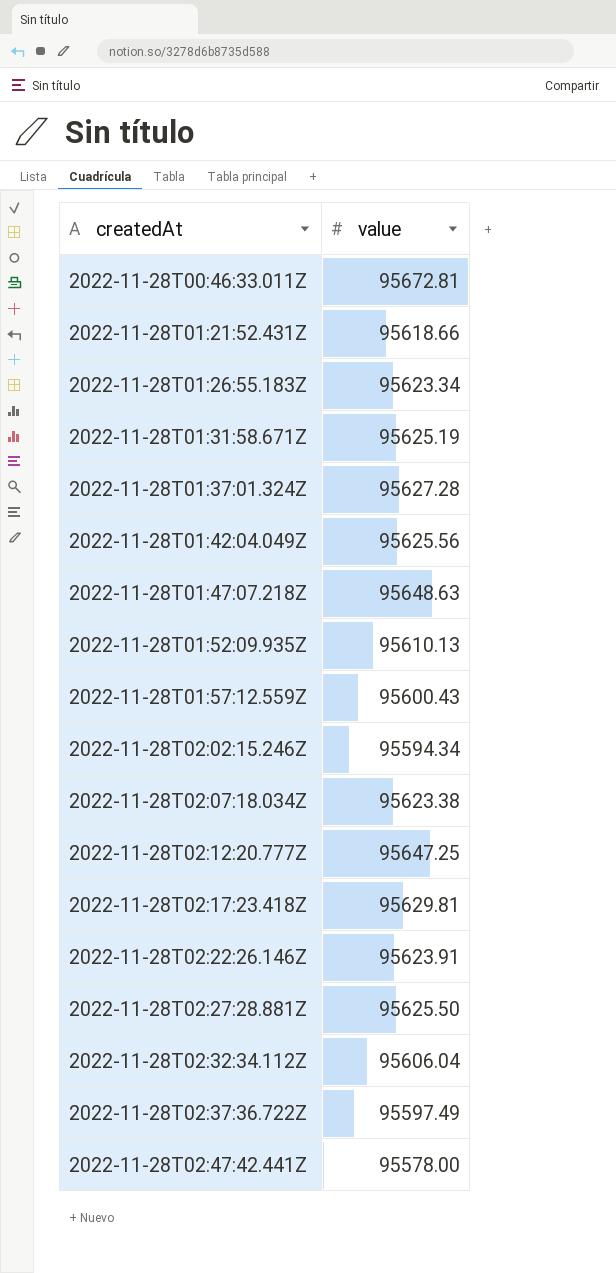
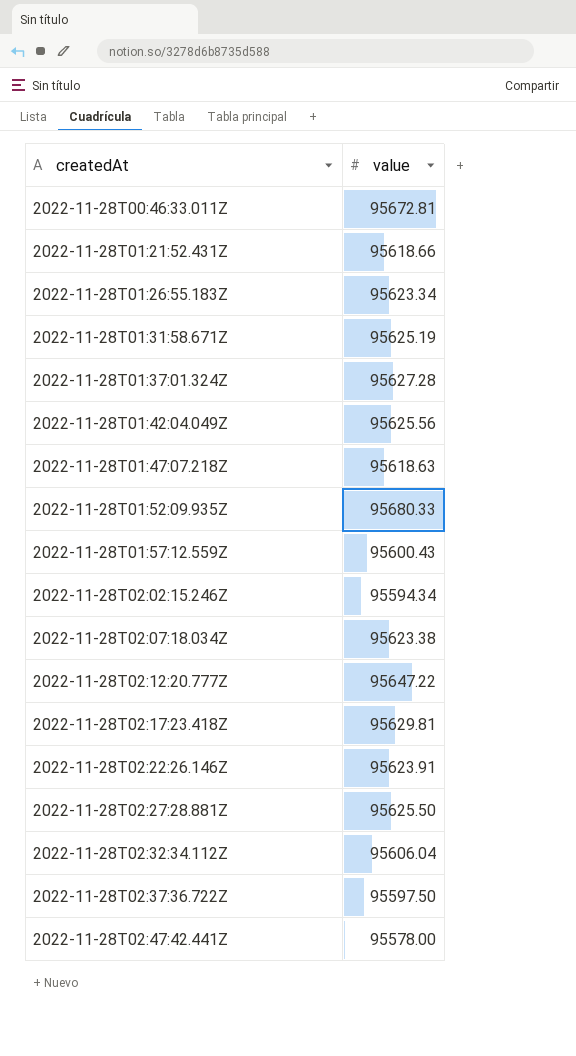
2022-11-28T01:47:07.218Z | value: 95648.63 -> 95618.63
2022-11-28T01:52:09.935Z | value: 95610.13 -> 95680.33
2022-11-28T02:12:20.777Z | value: 95647.25 -> 95647.22
2022-11-28T02:37:36.722Z | value: 95597.49 -> 95597.50

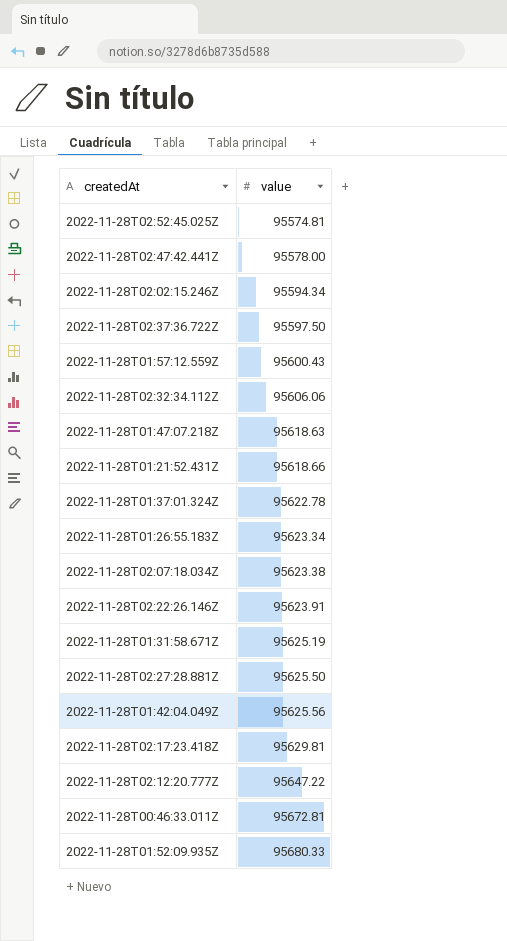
row order: createdAt ascending -> value ascending
row 2022-11-28T02:52:45.025Z: none -> 95574.81
2022-11-28T02:32:34.112Z | value: 95606.04 -> 95606.06
2022-11-28T01:37:01.324Z | value: 95627.28 -> 95622.78

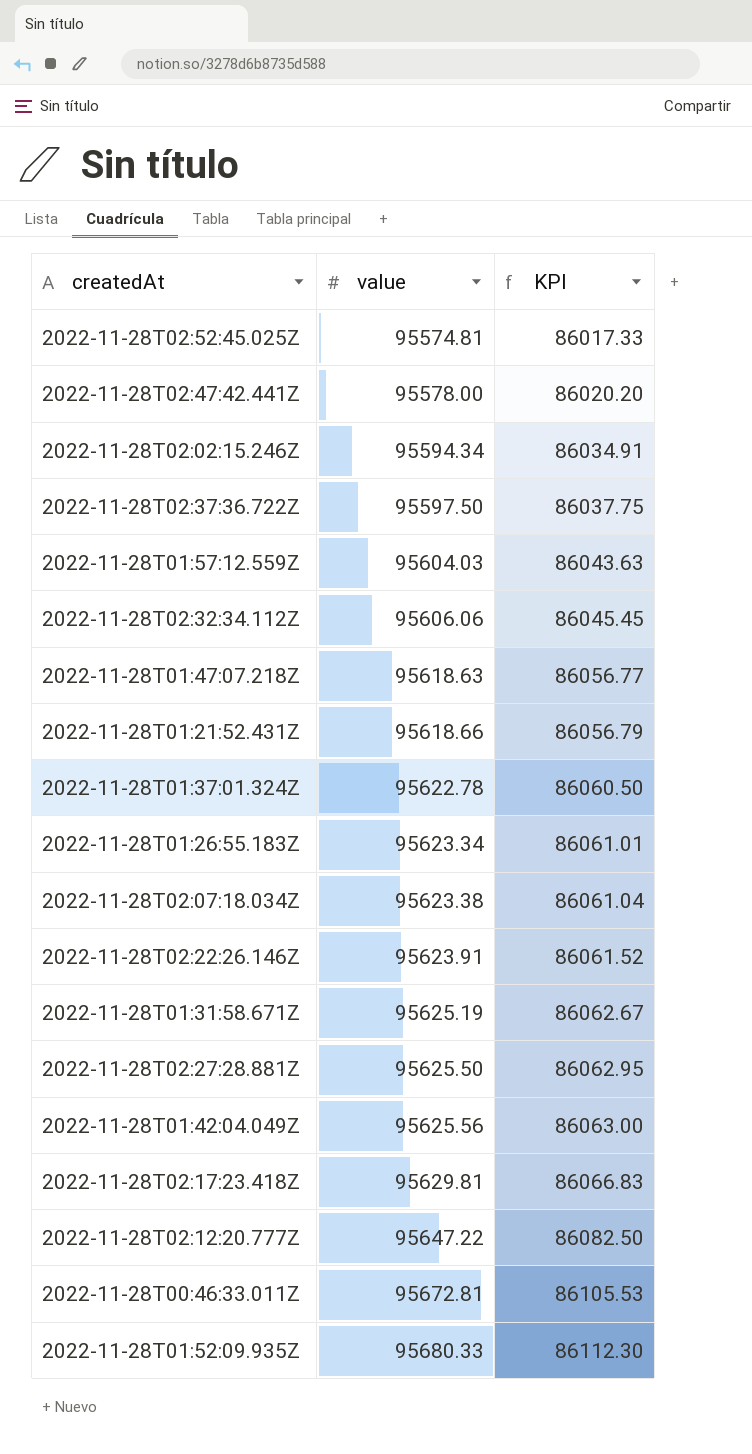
column KPI | formula: none -> [value] * 0.9
2022-11-28T01:57:12.559Z | value: 95600.43 -> 95604.03

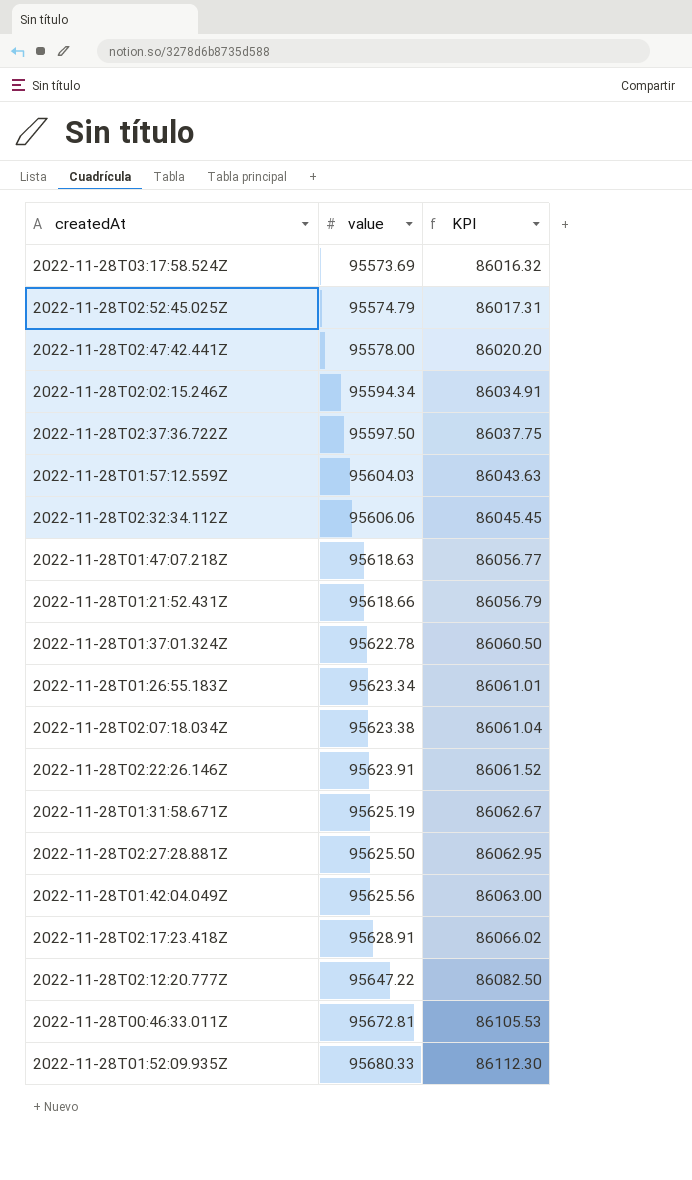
row 2022-11-28T03:17:58.524Z: none -> 95573.69 | 86016.32
2022-11-28T02:52:45.025Z | value: 95574.81 -> 95574.79
2022-11-28T02:52:45.025Z | KPI: 86017.33 -> 86017.31
2022-11-28T02:17:23.418Z | value: 95629.81 -> 95628.91
2022-11-28T02:17:23.418Z | KPI: 86066.83 -> 86066.02

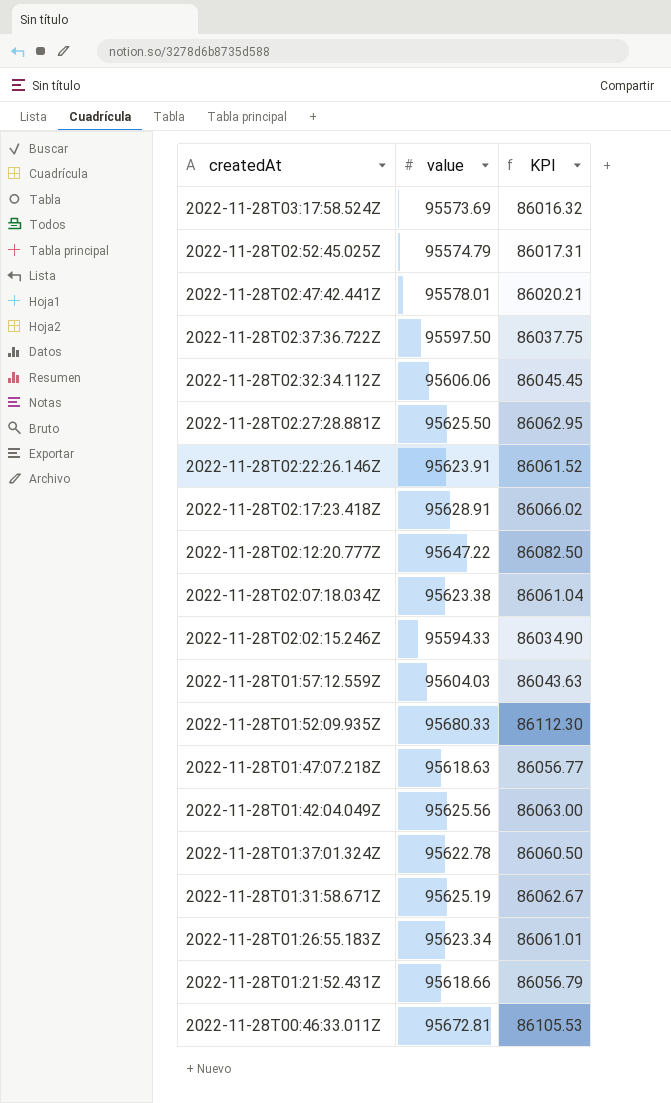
row order: value ascending -> createdAt descending
2022-11-28T02:47:42.441Z | value: 95578.00 -> 95578.01
2022-11-28T02:47:42.441Z | KPI: 86020.20 -> 86020.21
2022-11-28T02:02:15.246Z | value: 95594.34 -> 95594.33
2022-11-28T02:02:15.246Z | KPI: 86034.91 -> 86034.90

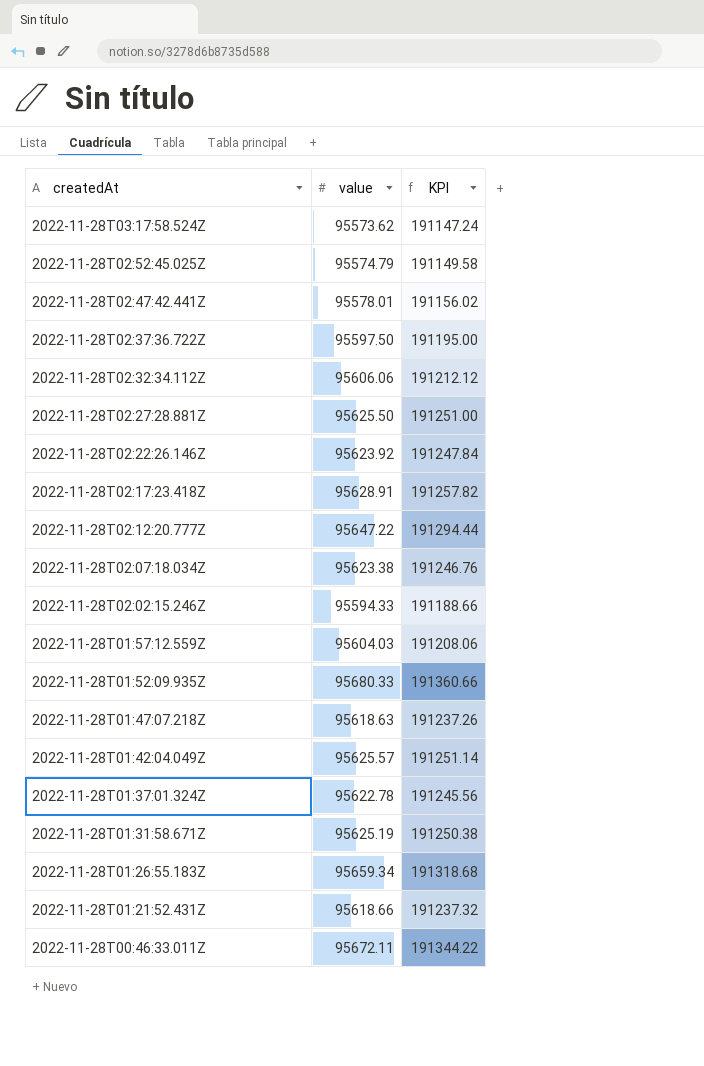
column KPI | formula: [value] * 0.9 -> [value] * 2
2022-11-28T03:17:58.524Z | value: 95573.69 -> 95573.62
2022-11-28T02:22:26.146Z | value: 95623.91 -> 95623.92
2022-11-28T01:42:04.049Z | value: 95625.56 -> 95625.57
2022-11-28T01:26:55.183Z | value: 95623.34 -> 95659.34
2022-11-28T00:46:33.011Z | value: 95672.81 -> 95672.11

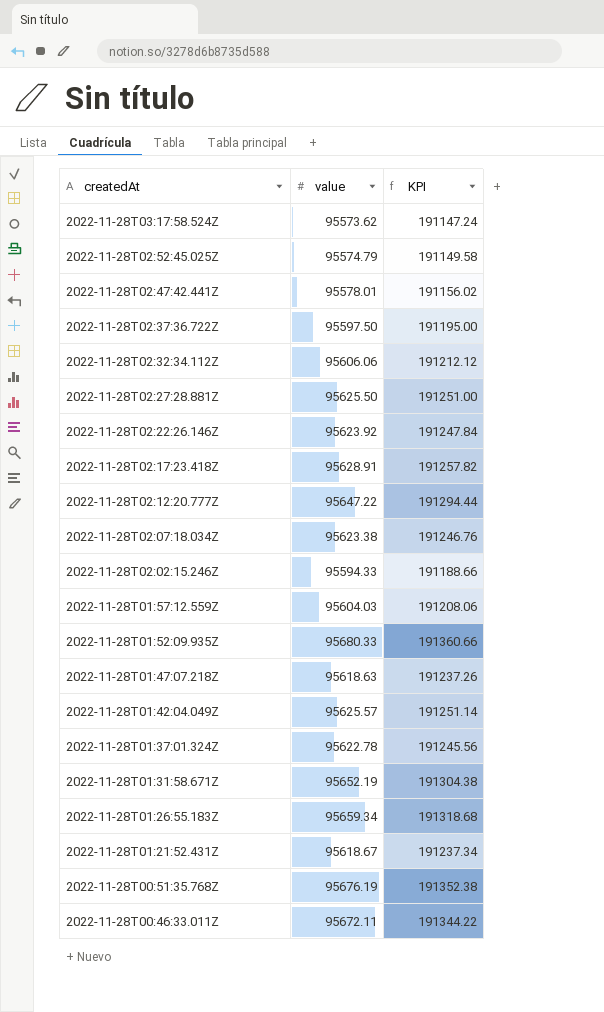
2022-11-28T01:31:58.671Z | value: 95625.19 -> 95652.19
2022-11-28T01:31:58.671Z | KPI: 191250.38 -> 191304.38
2022-11-28T01:21:52.431Z | value: 95618.66 -> 95618.67
2022-11-28T01:21:52.431Z | KPI: 191237.32 -> 191237.34
row 2022-11-28T00:51:35.768Z: none -> 95676.19 | 191352.38

